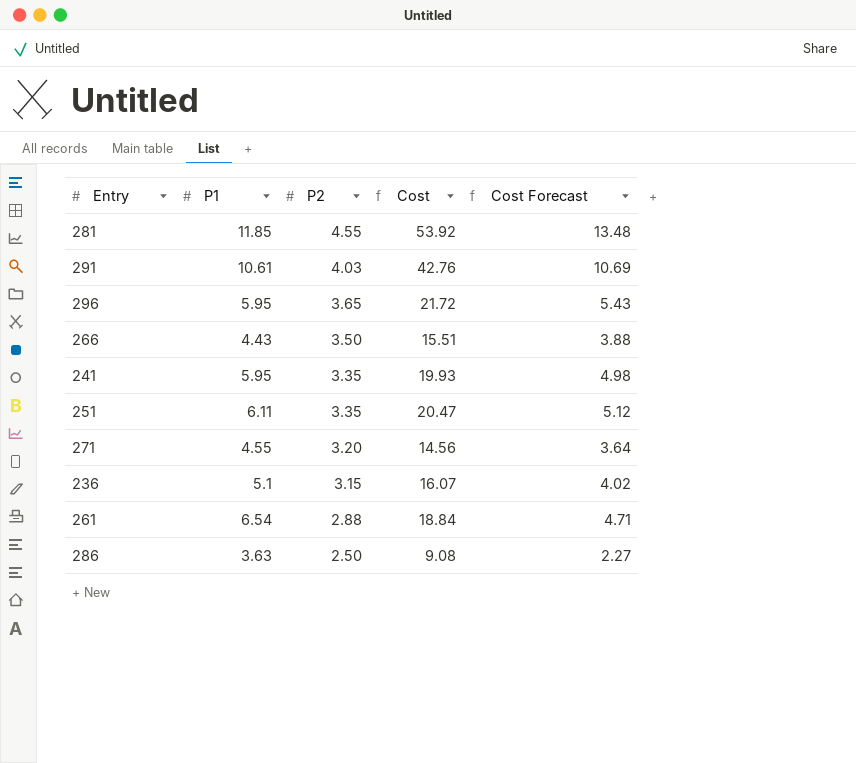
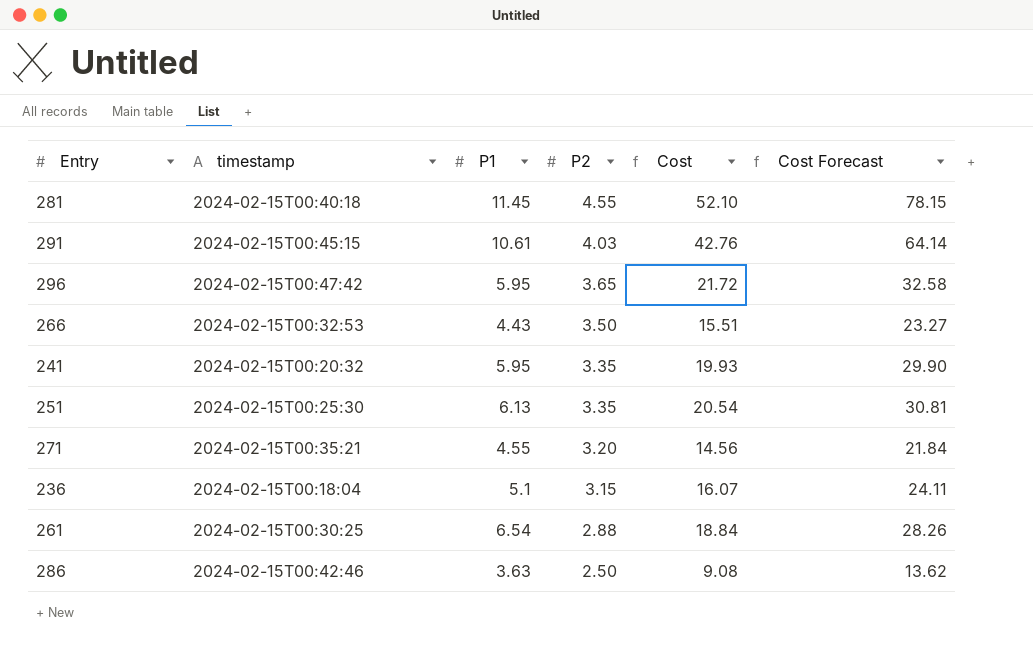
column timestamp | position: none -> 2
column Cost Forecast | formula: [Cost] * 0.25 -> [Cost] * 1.5
281 | P1: 11.85 -> 11.45
281 | Cost: 53.92 -> 52.10
251 | P1: 6.11 -> 6.13
251 | Cost: 20.47 -> 20.54

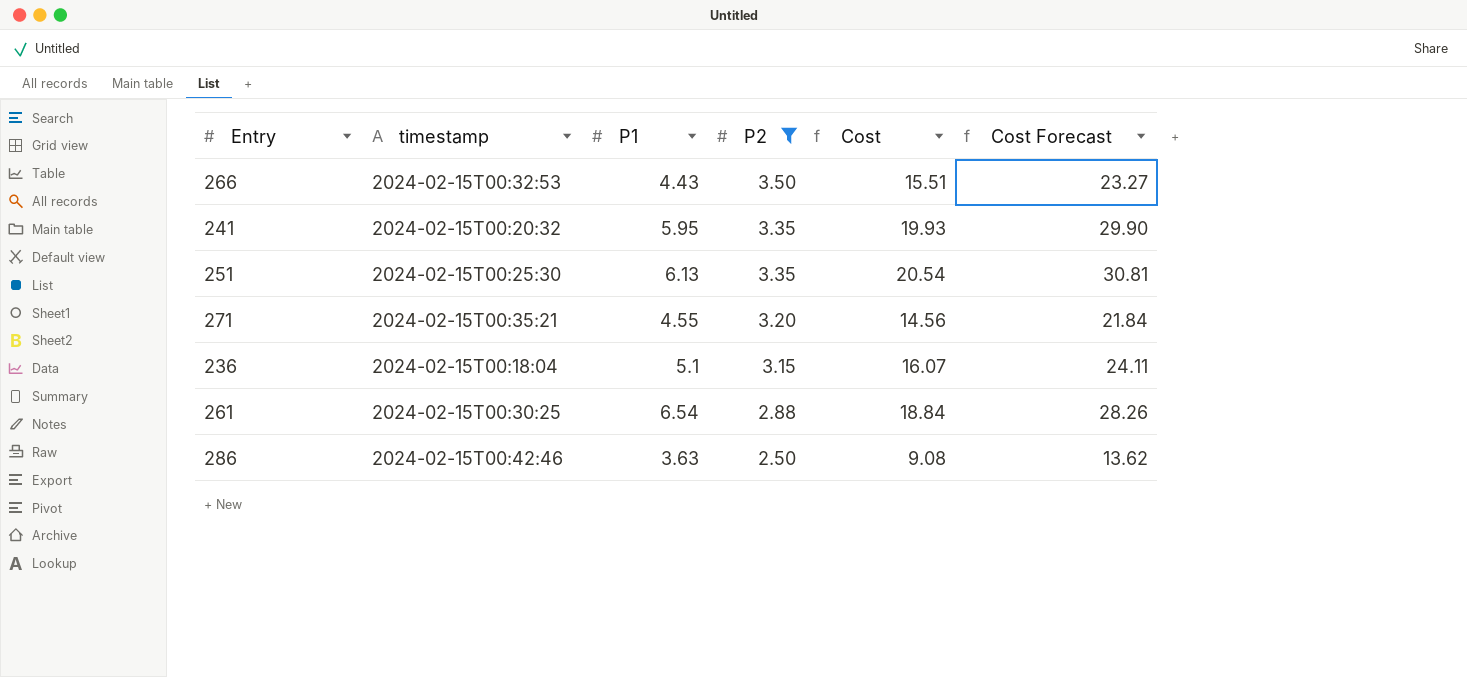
filter: none -> P2 <= 3.50

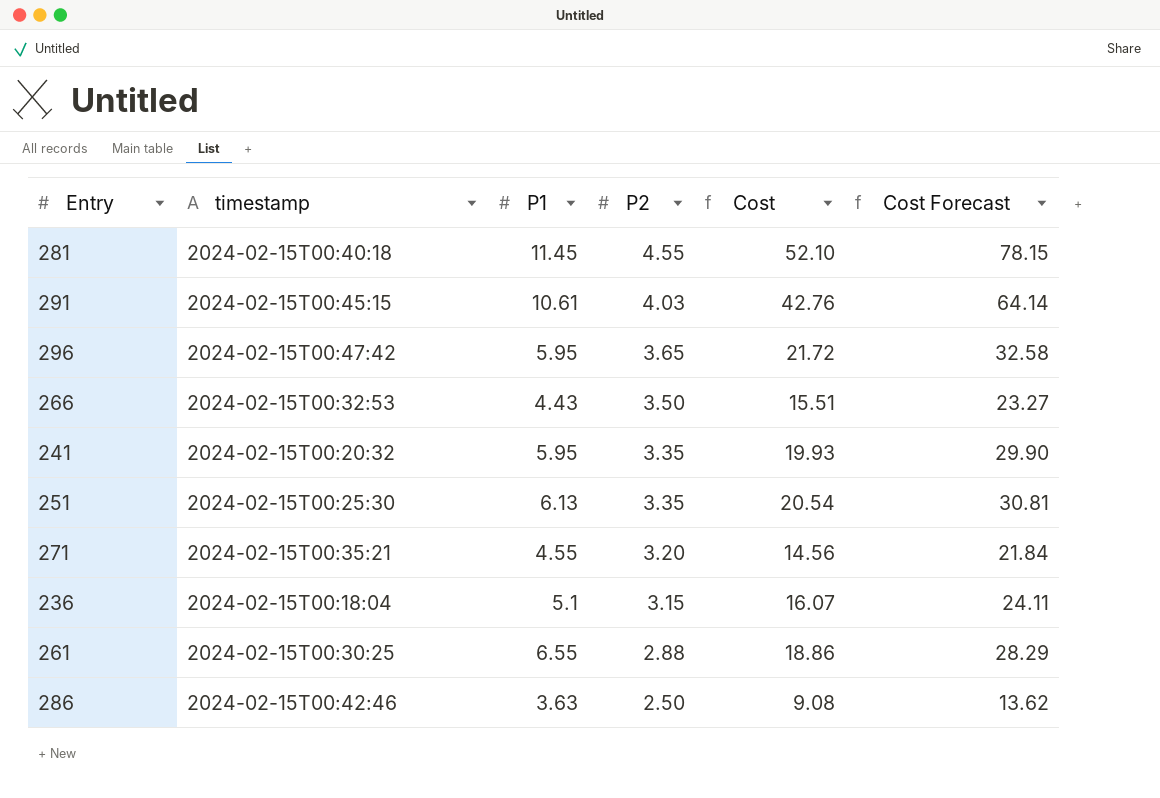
filter: P2 <= 3.50 -> none
261 | P1: 6.54 -> 6.55
261 | Cost: 18.84 -> 18.86
261 | Cost Forecast: 28.26 -> 28.29

